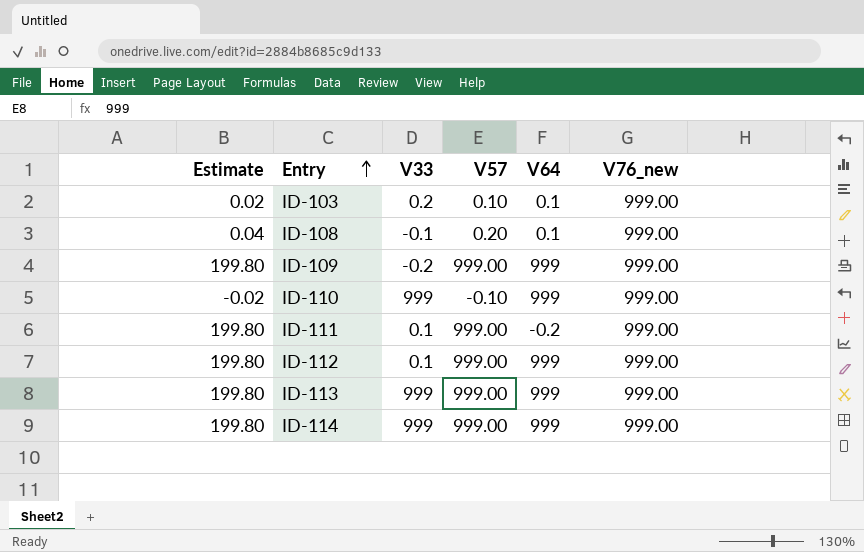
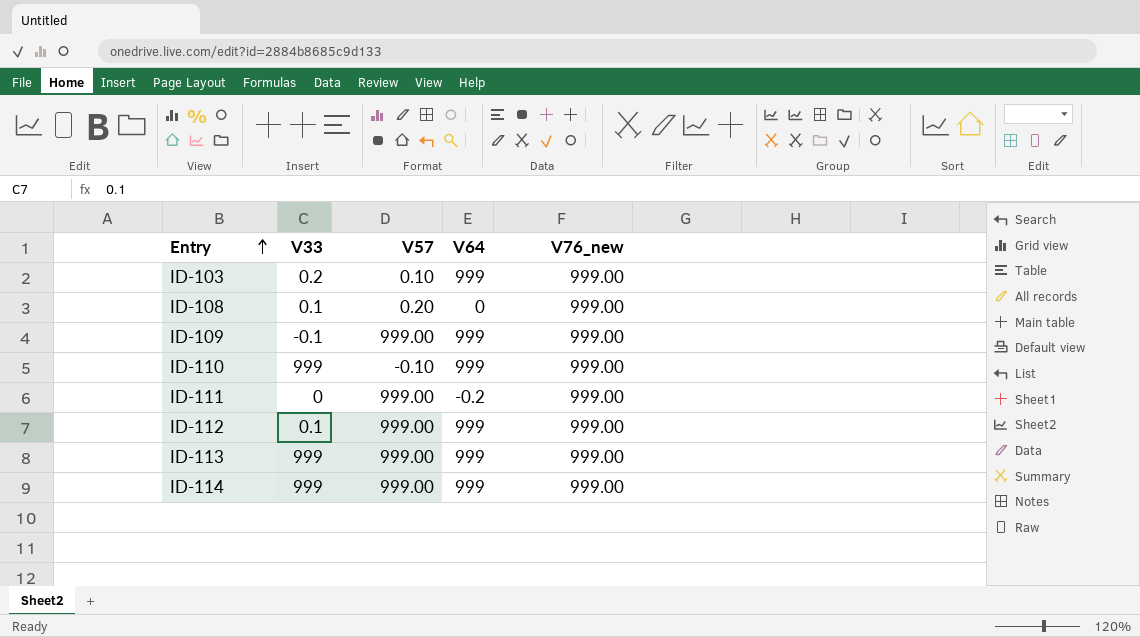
column Estimate | formula: [V57] * 0.2 -> none
ID-103 | V64: 0.1 -> 999
ID-108 | V33: -0.1 -> 0.1
ID-108 | V64: 0.1 -> 0
ID-109 | V33: -0.2 -> -0.1
ID-111 | V33: 0.1 -> 0

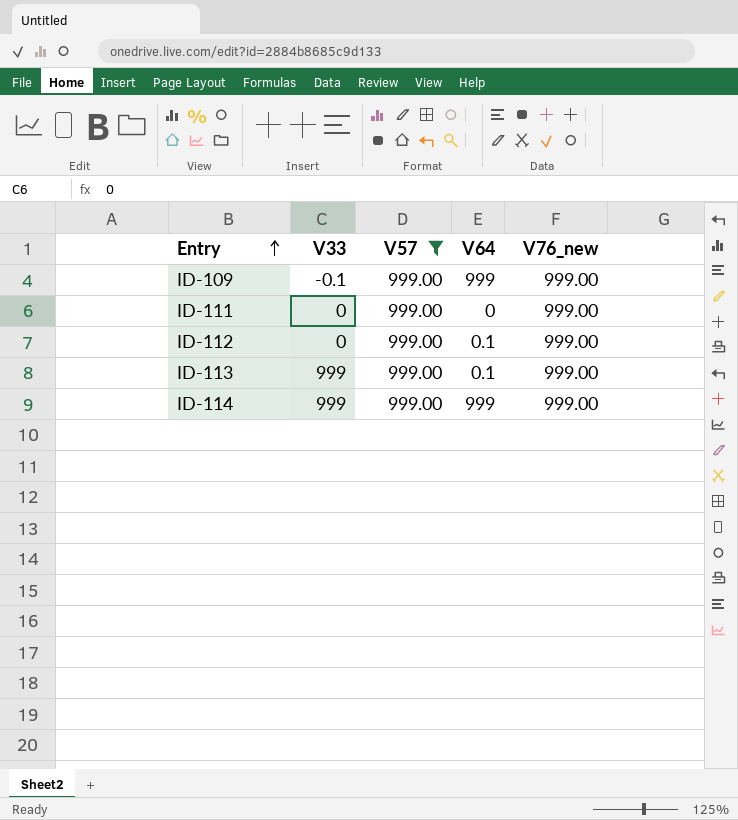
filter: none -> V57 = 999.00
ID-111 | V64: -0.2 -> 0
ID-112 | V33: 0.1 -> 0
ID-112 | V64: 999 -> 0.1
ID-113 | V64: 999 -> 0.1

